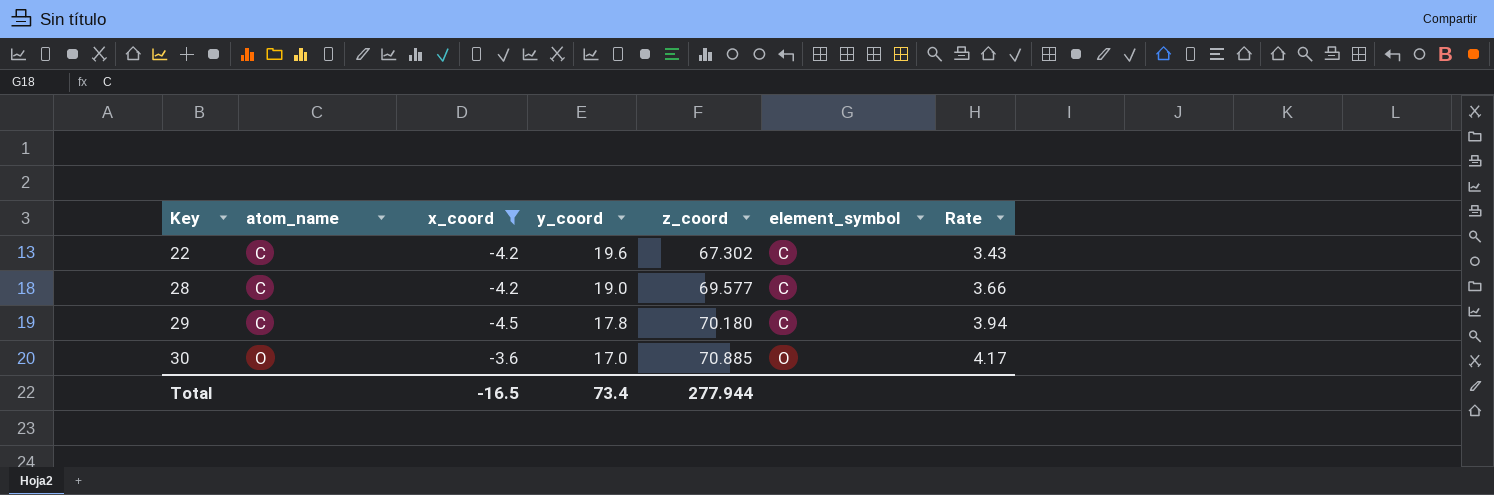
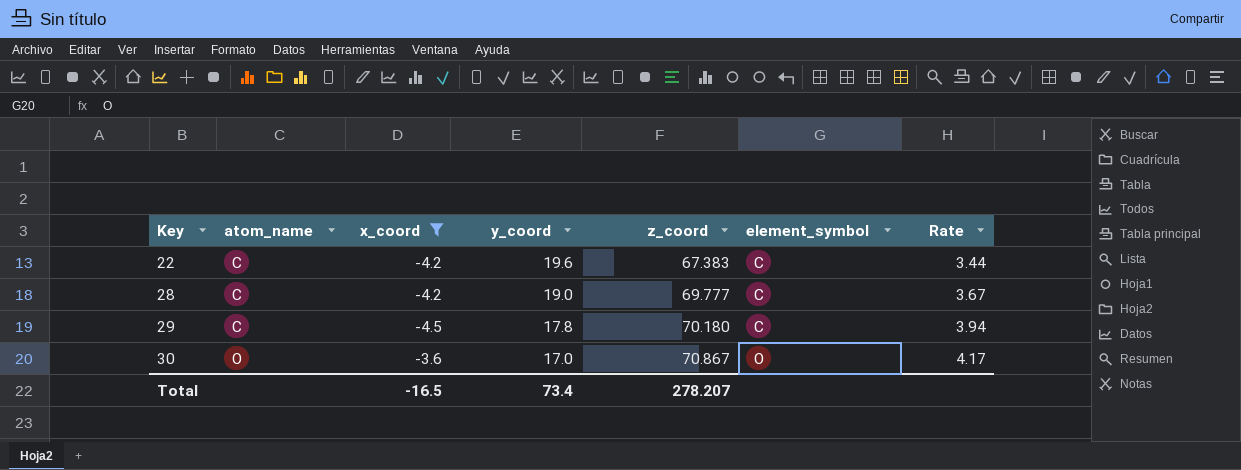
22 | z_coord: 67.302 -> 67.383
22 | Rate: 3.43 -> 3.44
28 | z_coord: 69.577 -> 69.777
28 | Rate: 3.66 -> 3.67
30 | z_coord: 70.885 -> 70.867
Total | z_coord: 277.944 -> 278.207

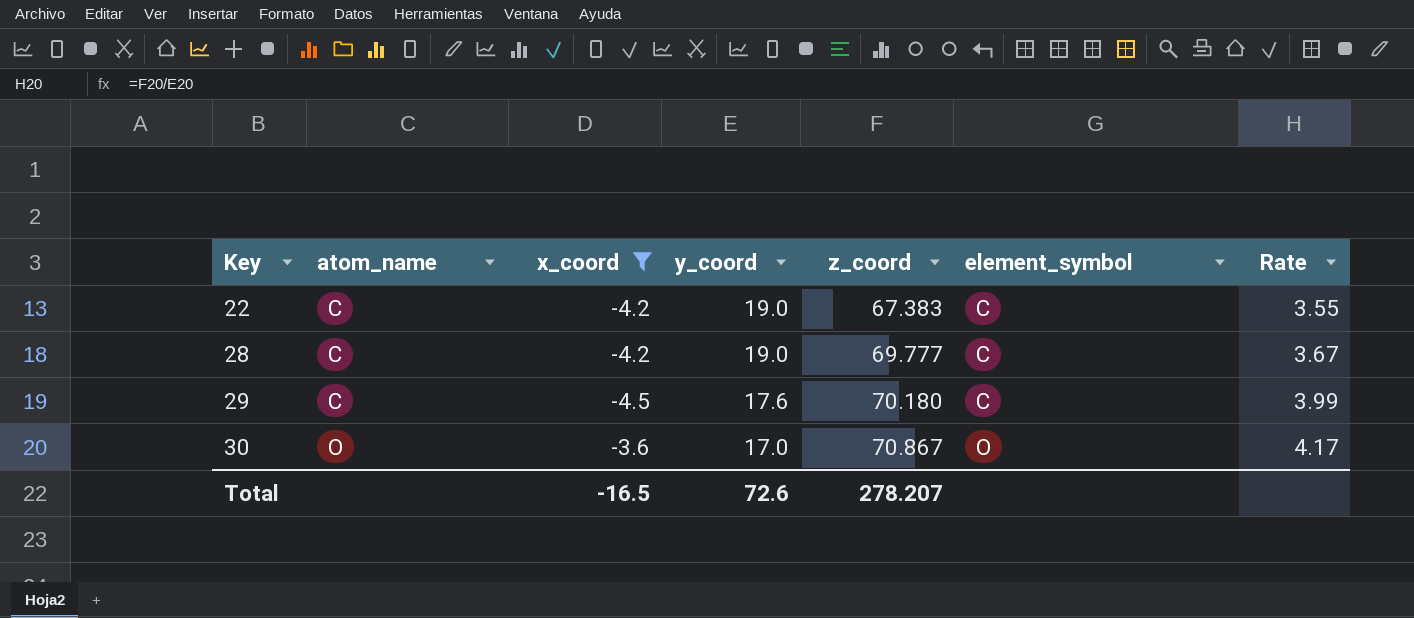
22 | y_coord: 19.6 -> 19.0
22 | Rate: 3.44 -> 3.55
29 | y_coord: 17.8 -> 17.6
29 | Rate: 3.94 -> 3.99
Total | y_coord: 73.4 -> 72.6

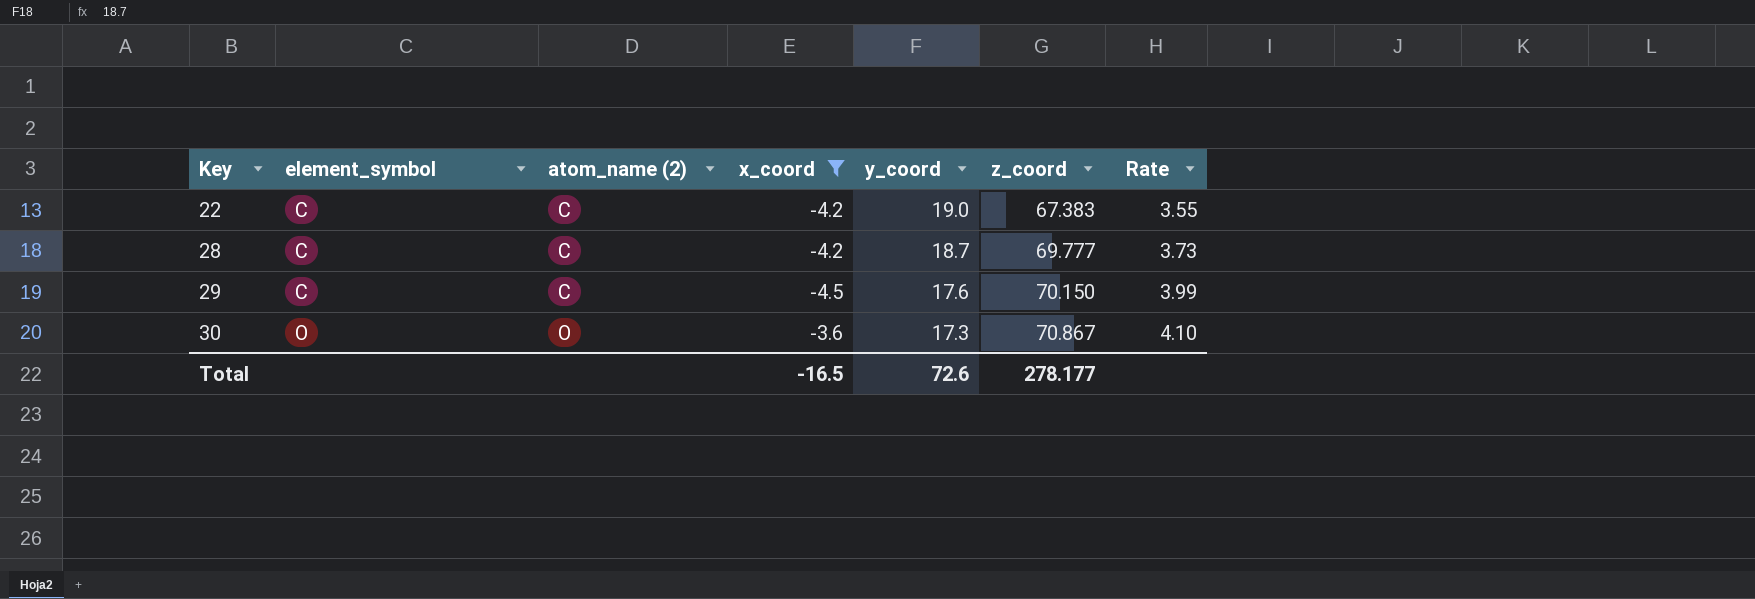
column element_symbol | position: 6 -> 2
column name: atom_name -> atom_name (2)
28 | y_coord: 19.0 -> 18.7
28 | Rate: 3.67 -> 3.73
29 | z_coord: 70.180 -> 70.150
30 | y_coord: 17.0 -> 17.3
30 | Rate: 4.17 -> 4.10
Total | z_coord: 278.207 -> 278.177

